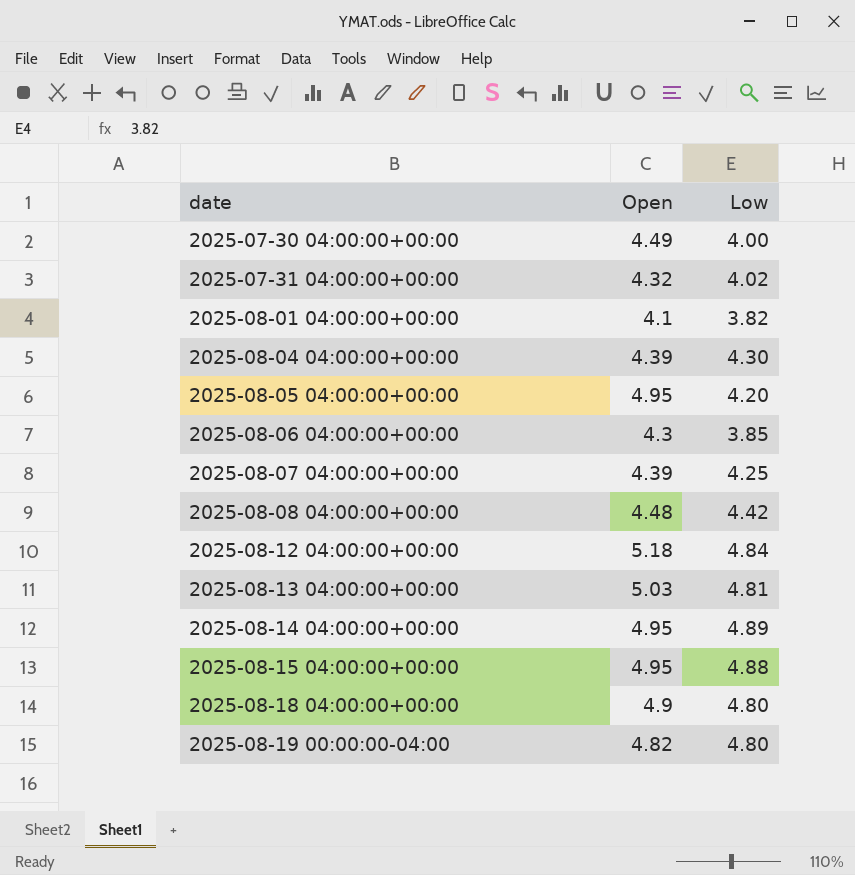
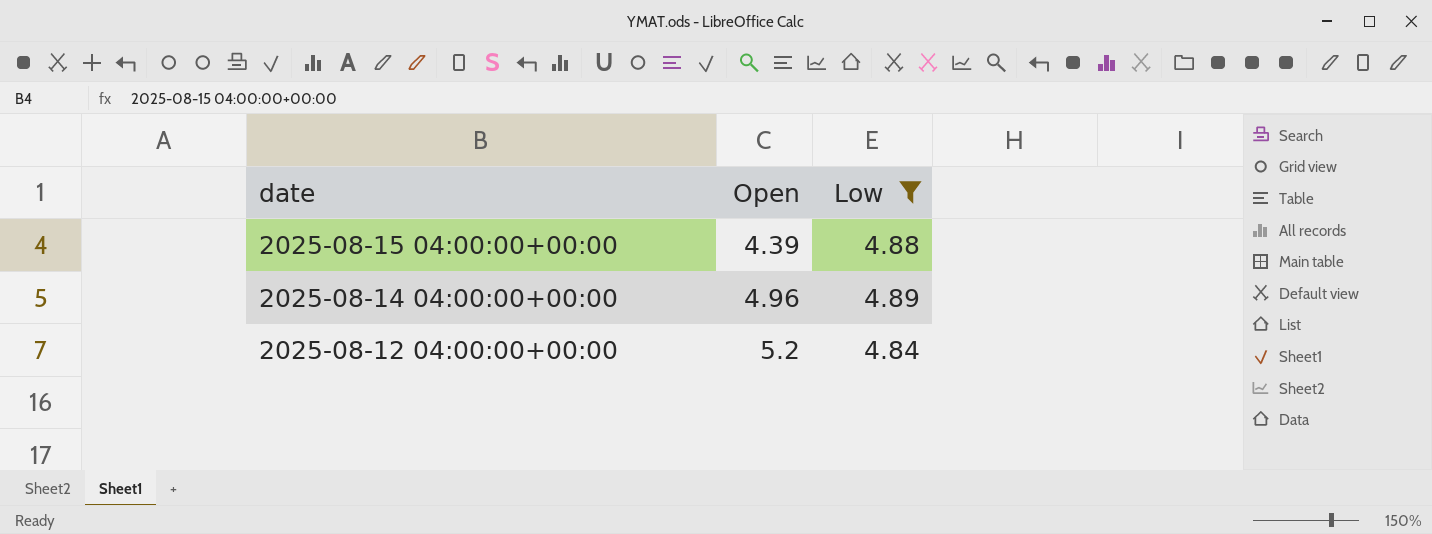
filter: none -> Low >= 4.84
row order: date ascending -> date descending
2025-08-15 04:00:00+00:00 | Open: 4.95 -> 4.39
2025-08-14 04:00:00+00:00 | Open: 4.95 -> 4.96
2025-08-12 04:00:00+00:00 | Open: 5.18 -> 5.2

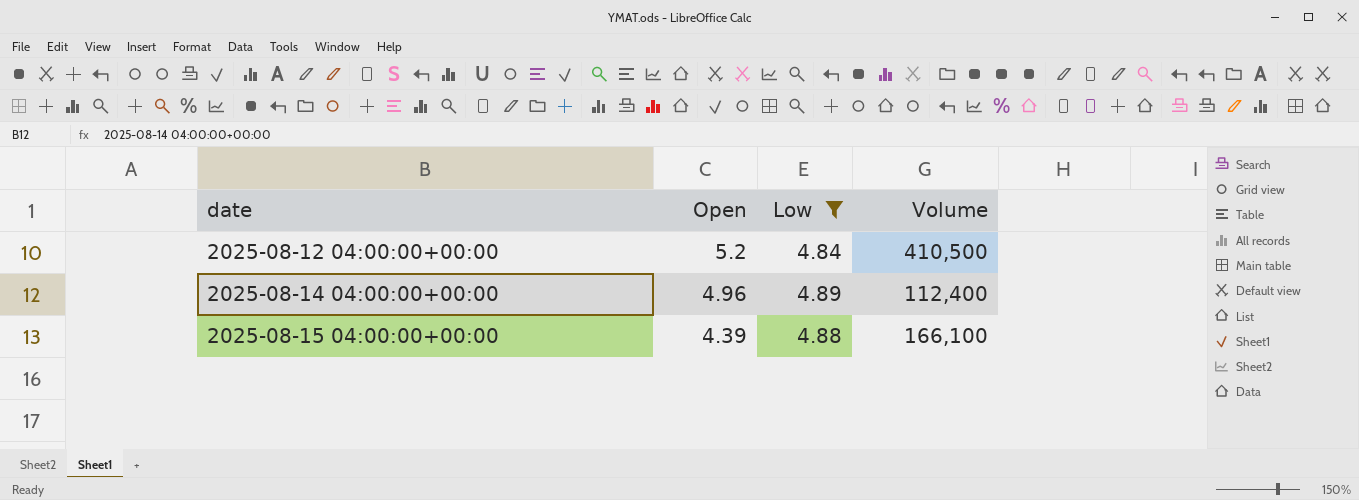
row order: date descending -> date ascending
column Volume | position: none -> 4

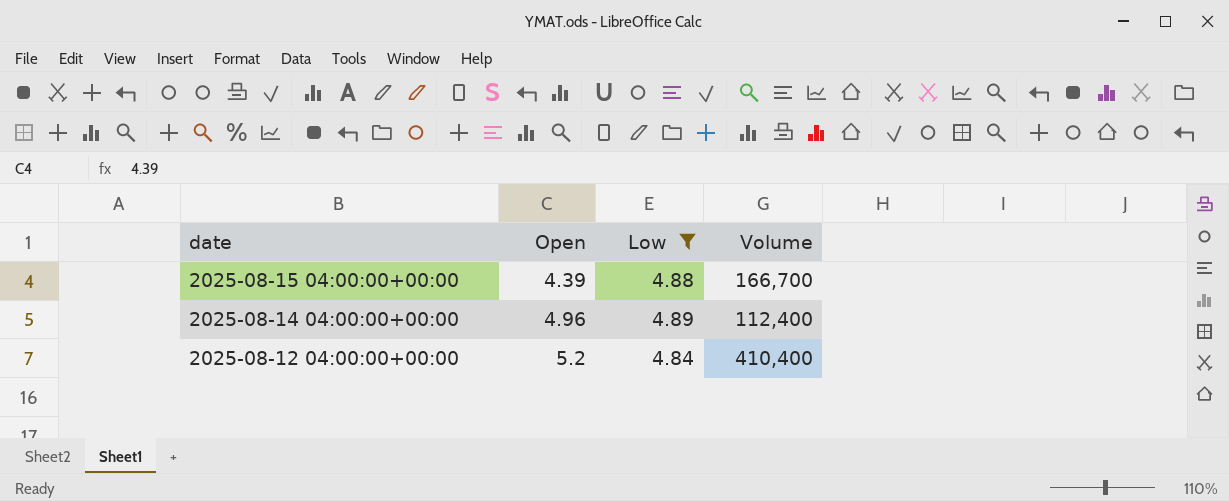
row order: date ascending -> date descending
2025-08-15 04:00:00+00:00 | Volume: 166,100 -> 166,700
2025-08-12 04:00:00+00:00 | Volume: 410,500 -> 410,400

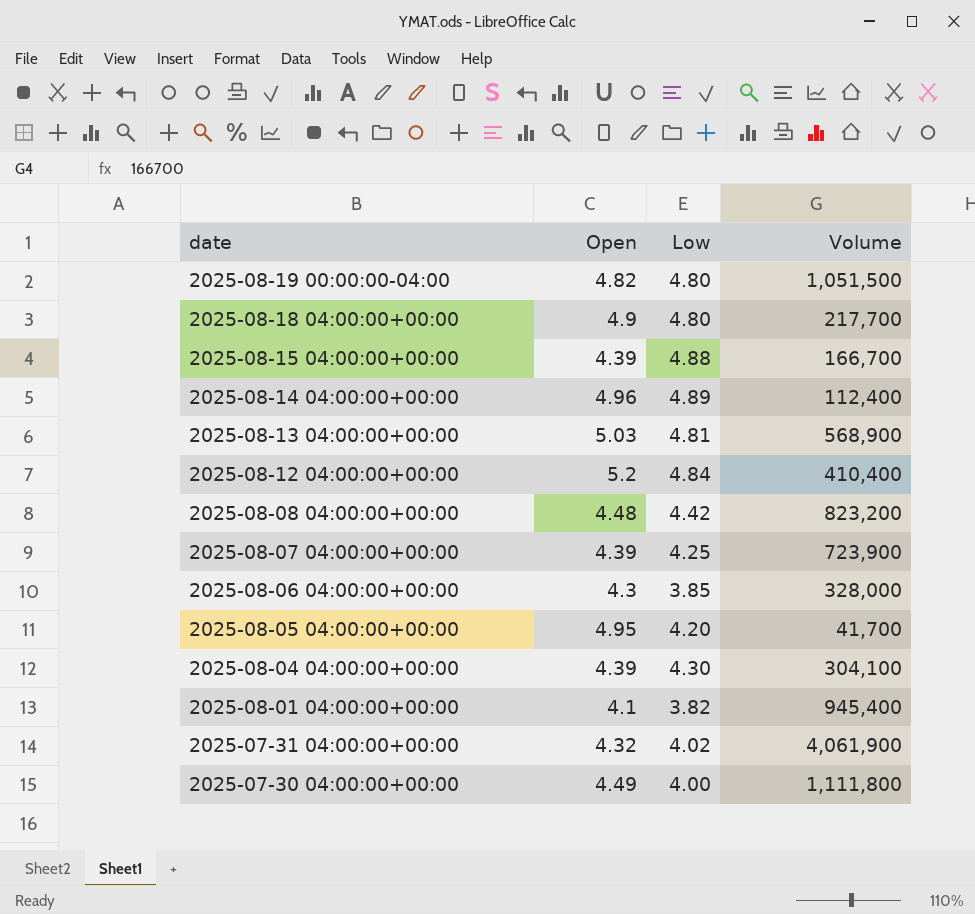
filter: Low >= 4.84 -> none

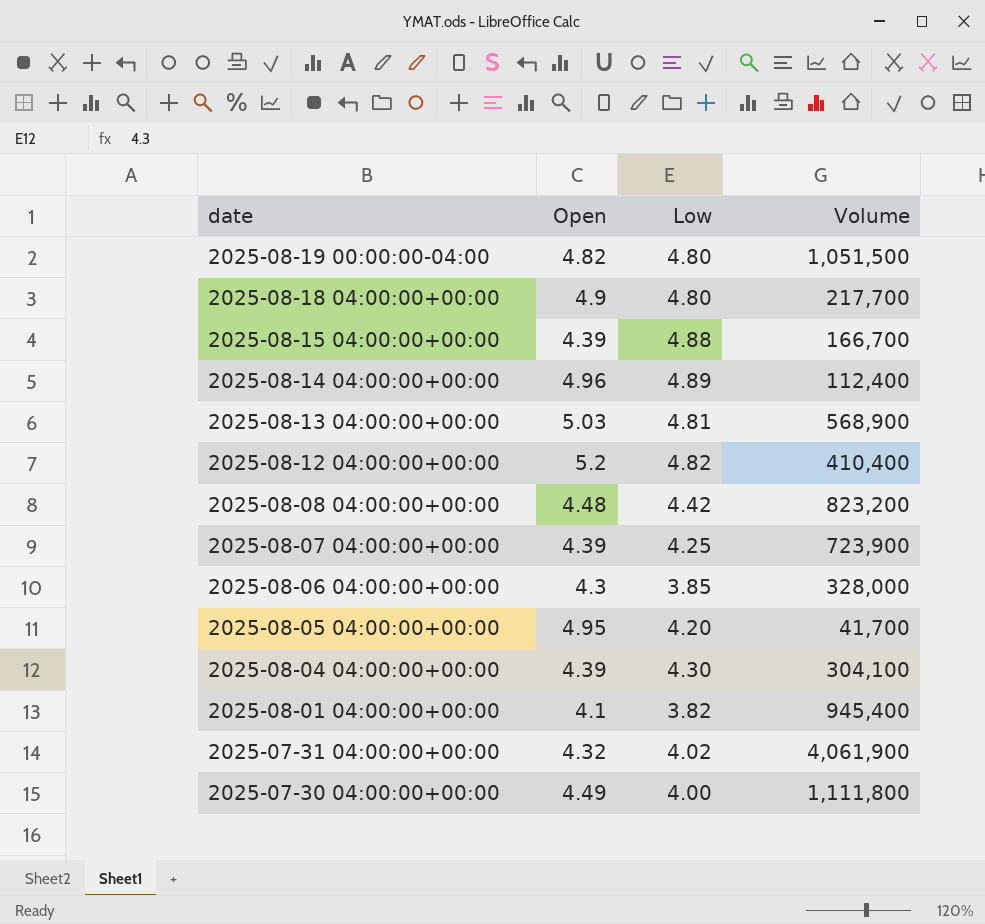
2025-08-12 04:00:00+00:00 | Low: 4.84 -> 4.82

